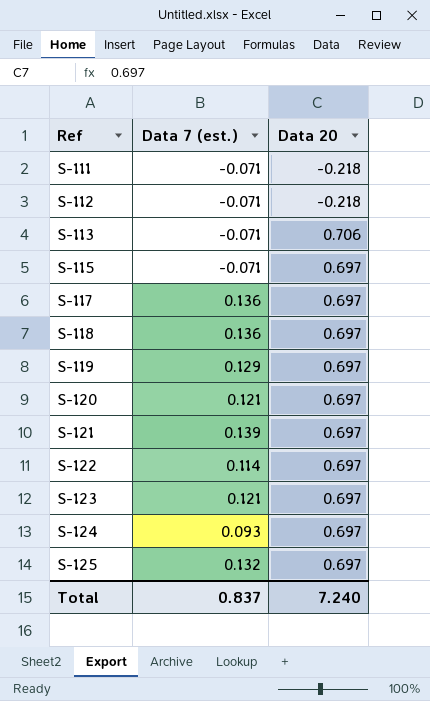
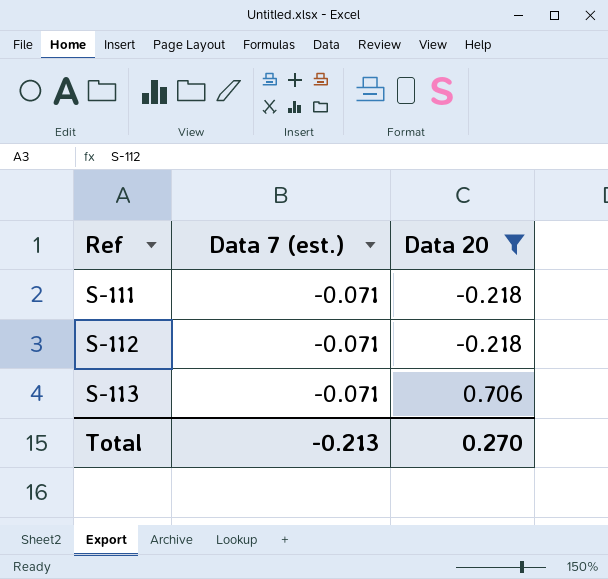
filter: none -> Data 20 != 0.697
Total | Data 7 (est.): 0.837 -> -0.213
Total | Data 20: 7.240 -> 0.270

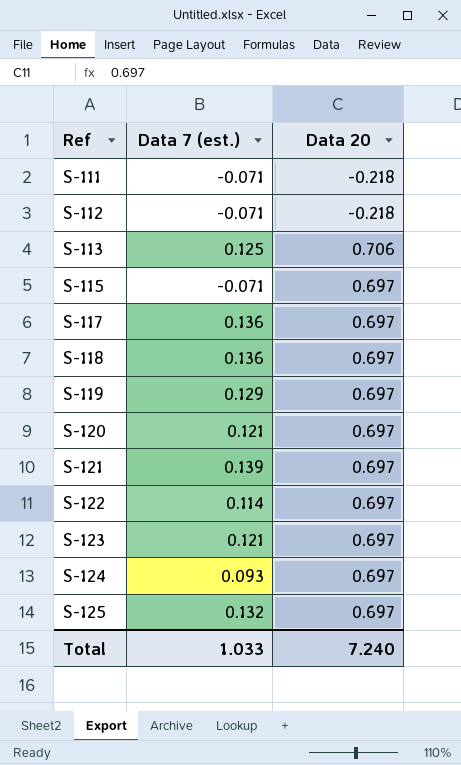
filter: Data 20 != 0.697 -> none
S-113 | Data 7 (est.): -0.071 -> 0.125
Total | Data 7 (est.): -0.213 -> 1.033
Total | Data 20: 0.270 -> 7.240

